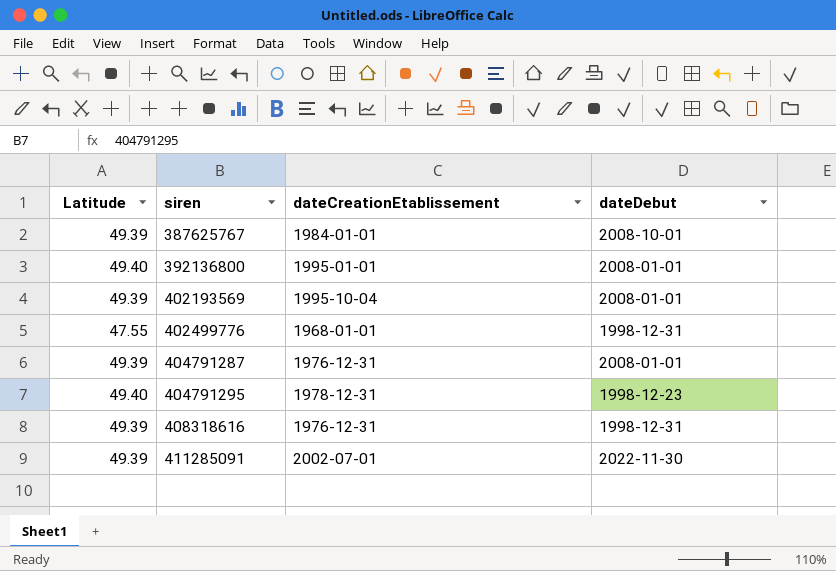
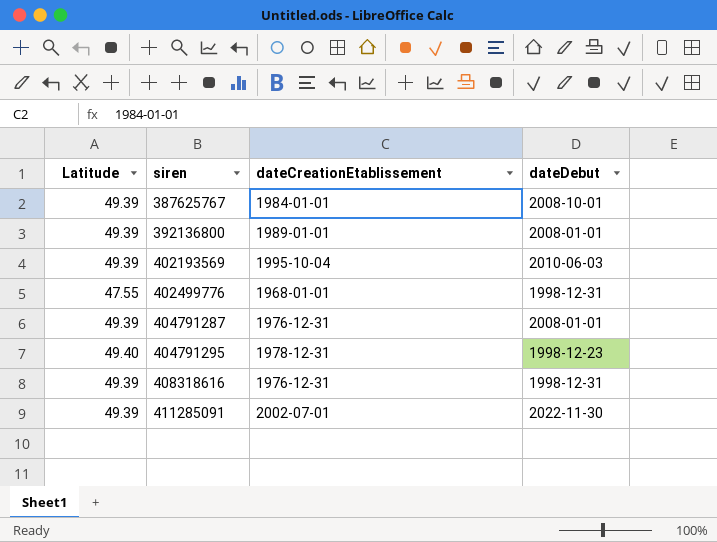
392136800 | Latitude: 49.40 -> 49.39
392136800 | dateCreationEtablissement: 1995-01-01 -> 1989-01-01
402193569 | dateDebut: 2008-01-01 -> 2010-06-03

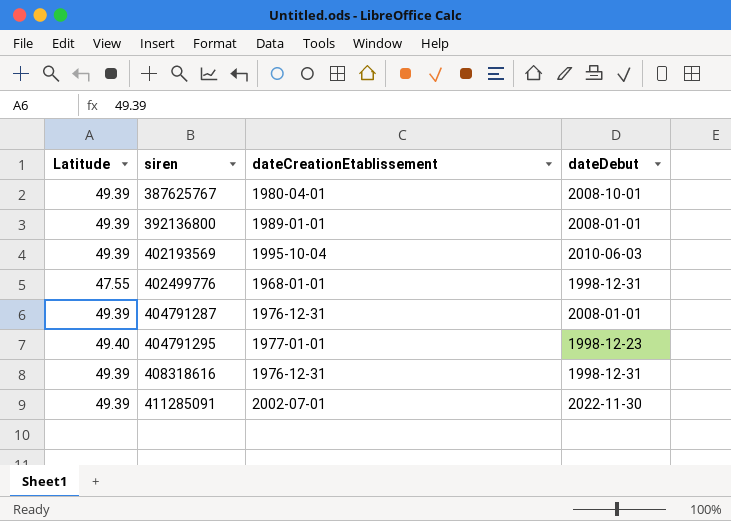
387625767 | dateCreationEtablissement: 1984-01-01 -> 1980-04-01
404791295 | dateCreationEtablissement: 1978-12-31 -> 1977-01-01

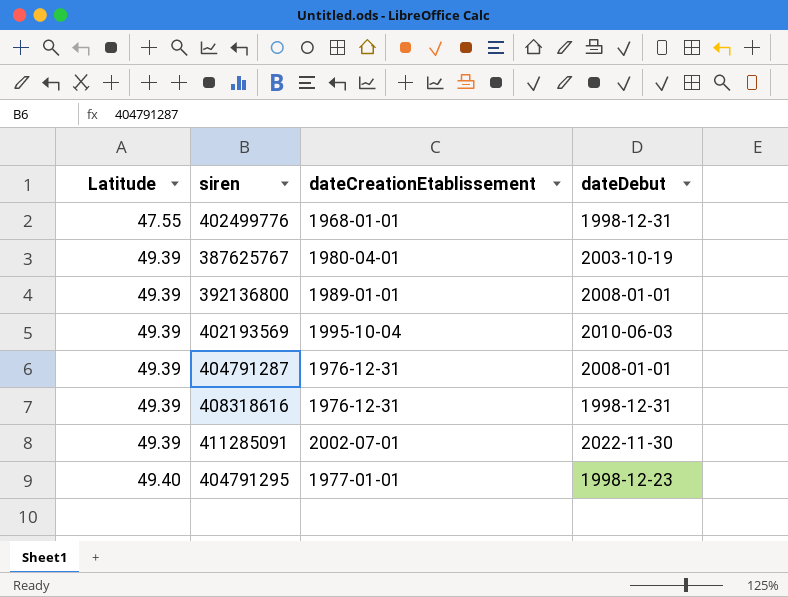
row order: siren ascending -> Latitude ascending
387625767 | dateDebut: 2008-10-01 -> 2003-10-19

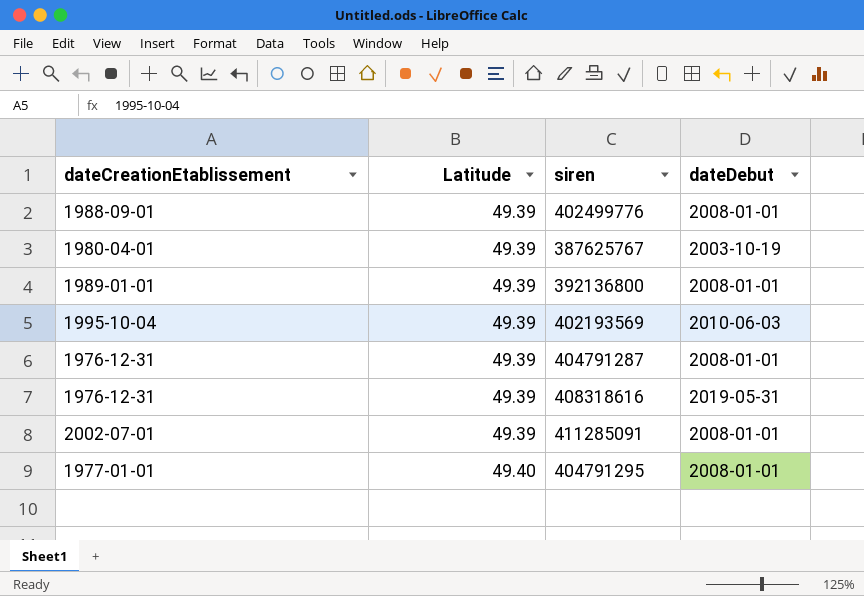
column dateCreationEtablissement | position: 3 -> 1
402499776 | dateCreationEtablissement: 1968-01-01 -> 1988-09-01
402499776 | Latitude: 47.55 -> 49.39
402499776 | dateDebut: 1998-12-31 -> 2008-01-01
408318616 | dateDebut: 1998-12-31 -> 2019-05-31
411285091 | dateDebut: 2022-11-30 -> 2008-01-01
404791295 | dateDebut: 1998-12-23 -> 2008-01-01

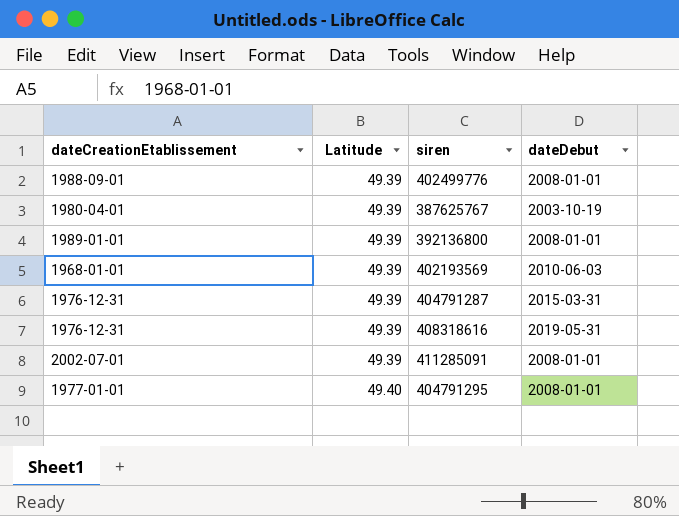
402193569 | dateCreationEtablissement: 1995-10-04 -> 1968-01-01
404791287 | dateDebut: 2008-01-01 -> 2015-03-31

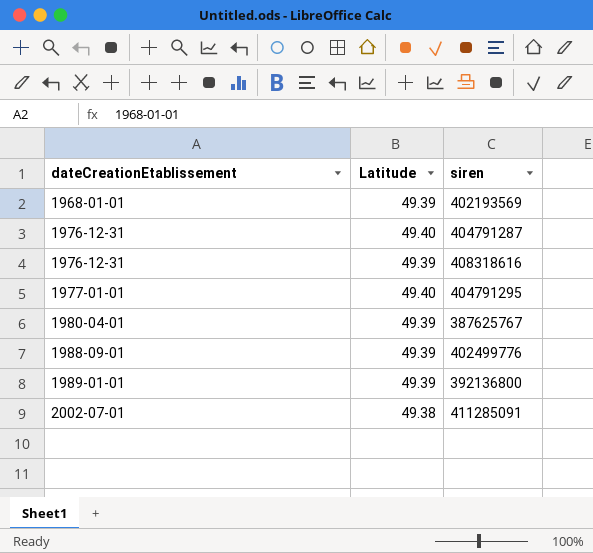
row order: Latitude ascending -> dateCreationEtablissement ascending
column dateDebut | position: 4 -> none
404791287 | Latitude: 49.39 -> 49.40
411285091 | Latitude: 49.39 -> 49.38

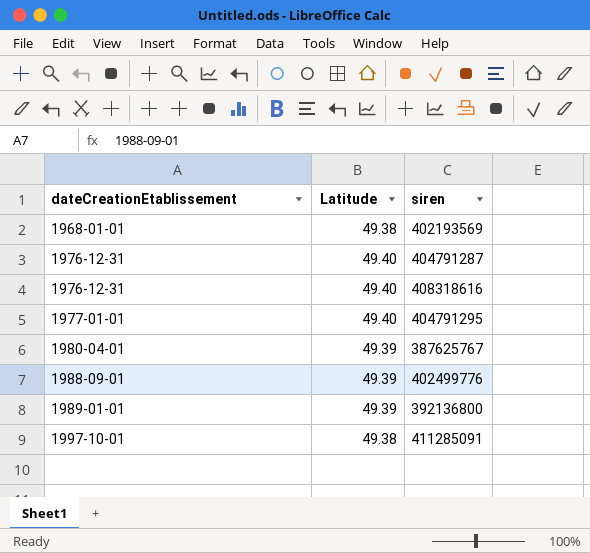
402193569 | Latitude: 49.39 -> 49.38
408318616 | Latitude: 49.39 -> 49.40
411285091 | dateCreationEtablissement: 2002-07-01 -> 1997-10-01

